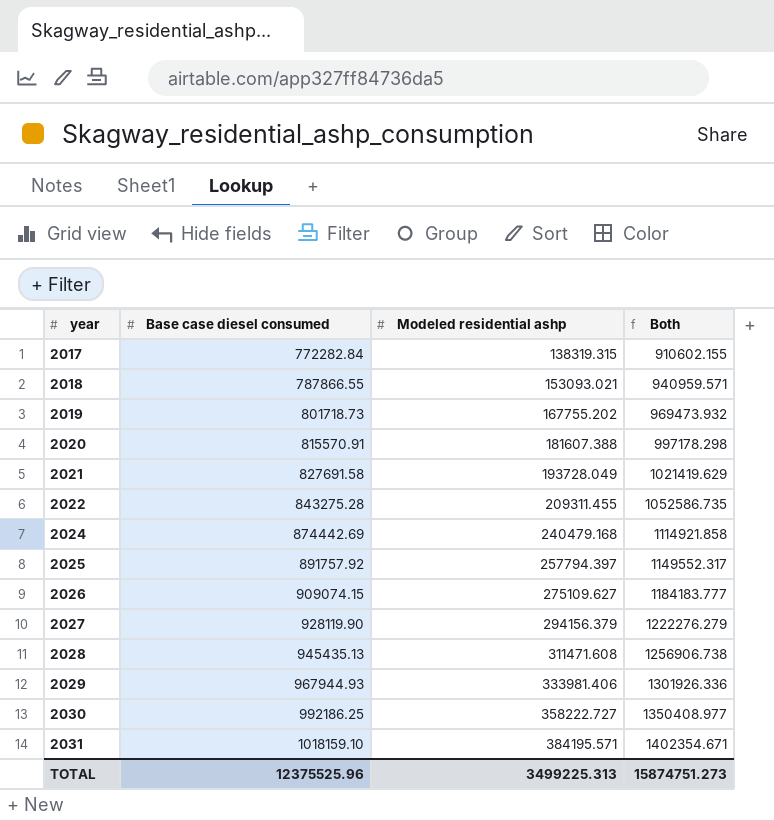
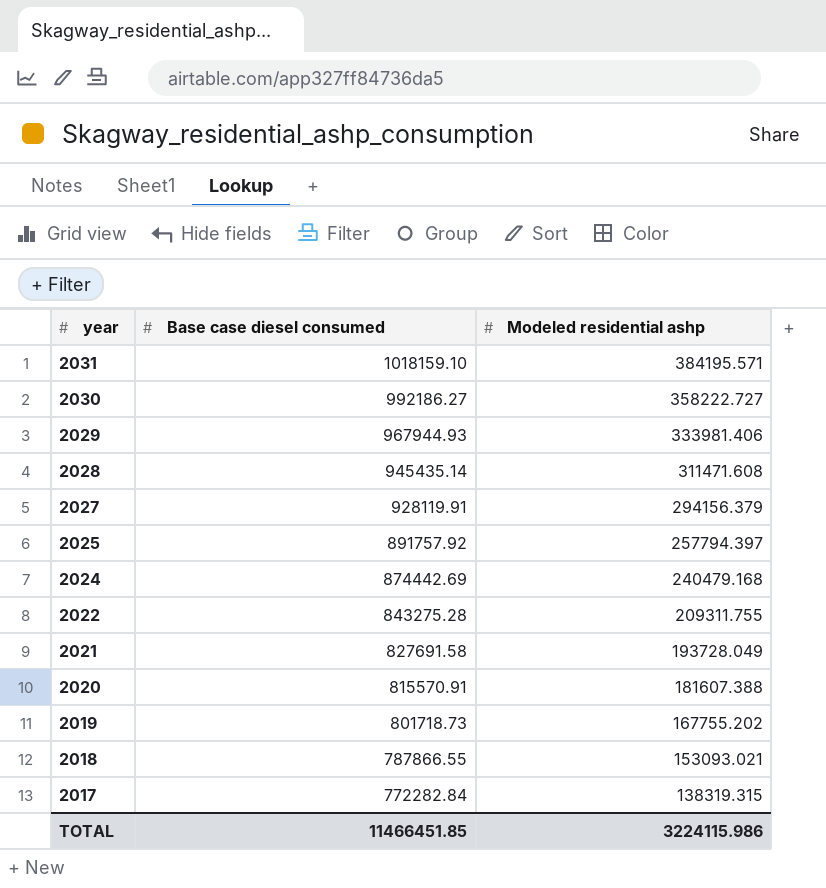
row order: year ascending -> year descending
column Both | formula: [Base case diesel consumed] + [Modeled residential ashp] -> none
row 2026: 909074.15 | 275109.627 | 1184183.777 -> none
2030 | Base case diesel consumed: 992186.25 -> 992186.27
2028 | Base case diesel consumed: 945435.13 -> 945435.14
2027 | Base case diesel consumed: 928119.90 -> 928119.91
2022 | Modeled residential ashp: 209311.455 -> 209311.755
TOTAL | Base case diesel consumed: 12375525.96 -> 11466451.85
TOTAL | Modeled residential ashp: 3499225.313 -> 3224115.986

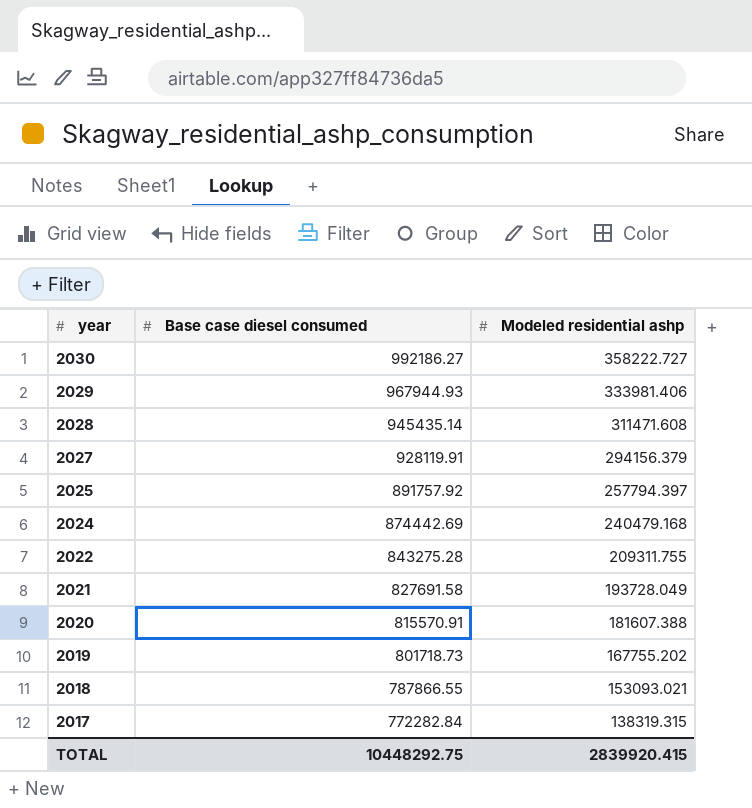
row 2031: 1018159.10 | 384195.571 -> none
TOTAL | Base case diesel consumed: 11466451.85 -> 10448292.75
TOTAL | Modeled residential ashp: 3224115.986 -> 2839920.415

